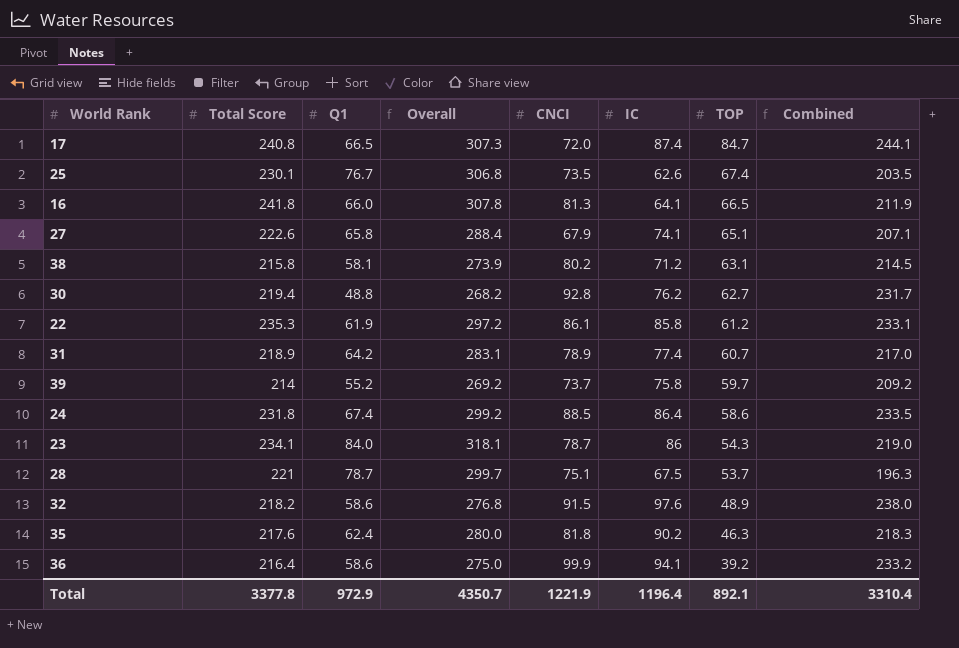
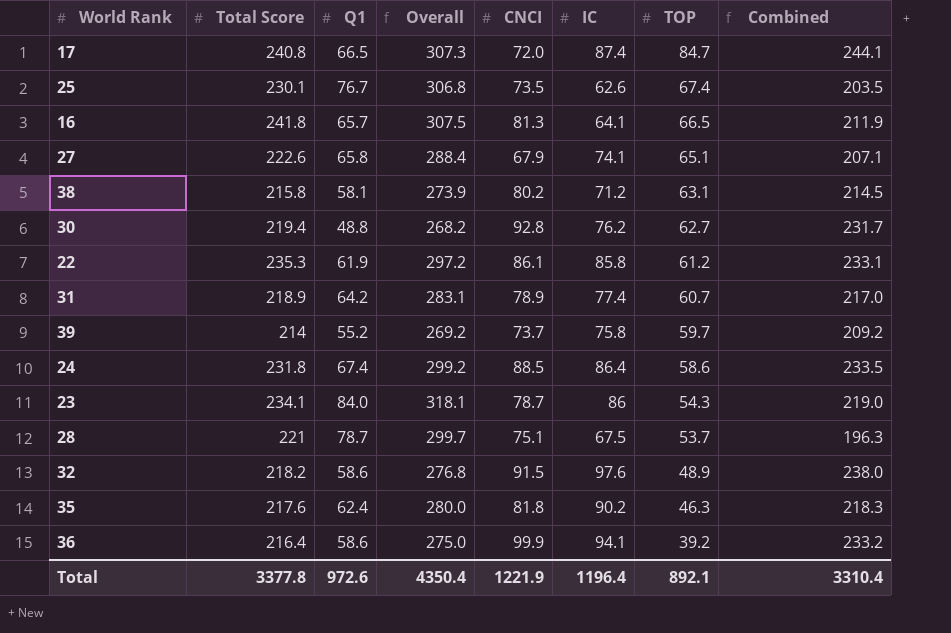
16 | Q1: 66.0 -> 65.7
16 | Overall: 307.8 -> 307.5
Total | Q1: 972.9 -> 972.6
Total | Overall: 4350.7 -> 4350.4

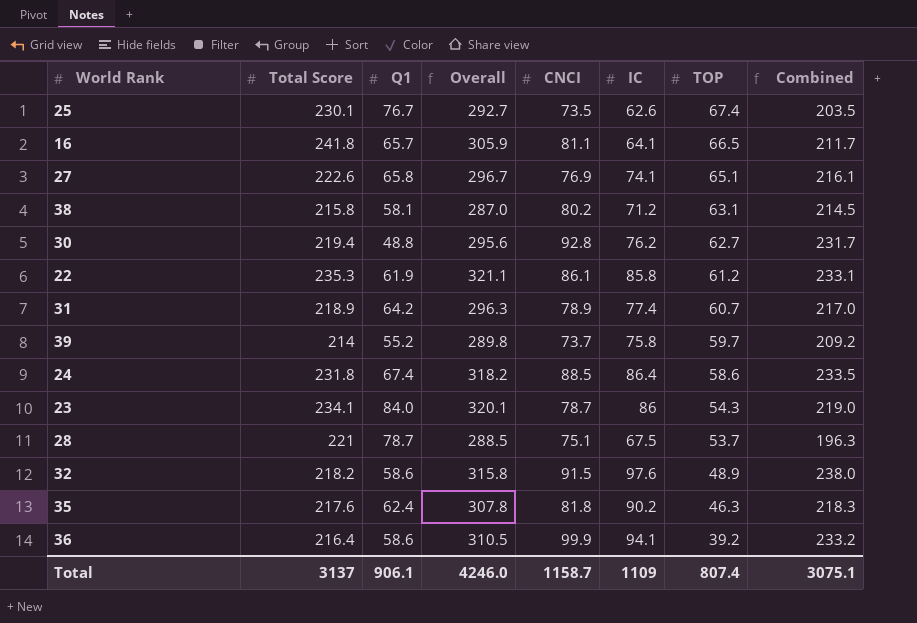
column Overall | formula: [Total Score] + [Q1] -> [Total Score] + [IC]
row 17: 240.8 | 66.5 | 307.3 | 72.0 | 87.4 | 84.7 | 244.1 -> none
16 | CNCI: 81.3 -> 81.1
16 | Combined: 211.9 -> 211.7
27 | CNCI: 67.9 -> 76.9
27 | Combined: 207.1 -> 216.1
Total | Total Score: 3377.8 -> 3137
Total | Q1: 972.6 -> 906.1
Total | Overall: 4350.4 -> 4246.0
Total | CNCI: 1221.9 -> 1158.7
Total | IC: 1196.4 -> 1109
Total | TOP: 892.1 -> 807.4
Total | Combined: 3310.4 -> 3075.1

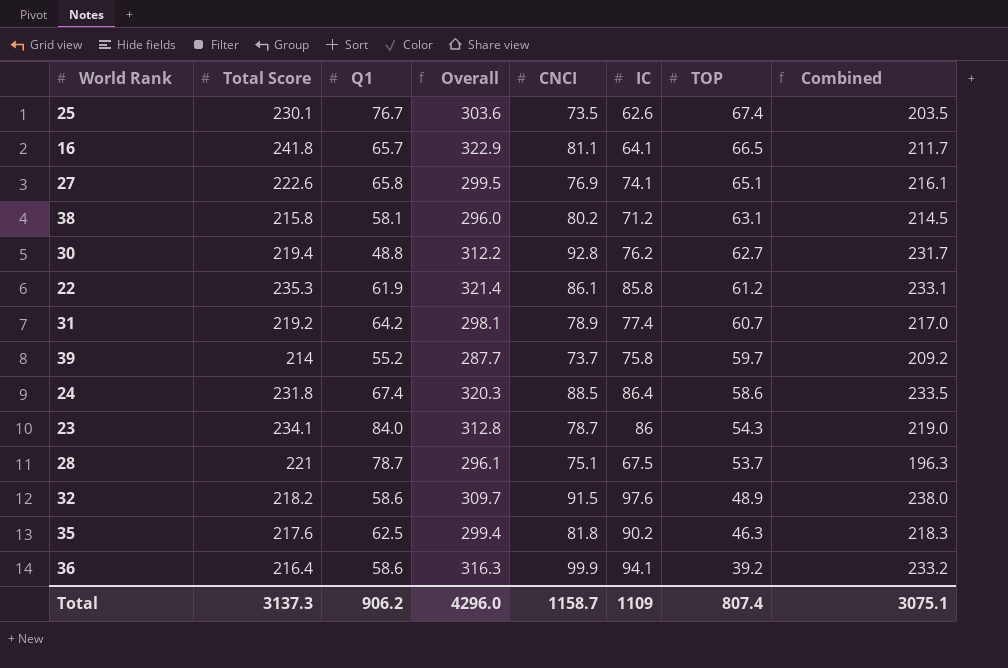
column Overall | formula: [Total Score] + [IC] -> [Total Score] + [CNCI]
31 | Total Score: 218.9 -> 219.2
35 | Q1: 62.4 -> 62.5
Total | Total Score: 3137 -> 3137.3
Total | Q1: 906.1 -> 906.2
Total | Overall: 4246.0 -> 4296.0

